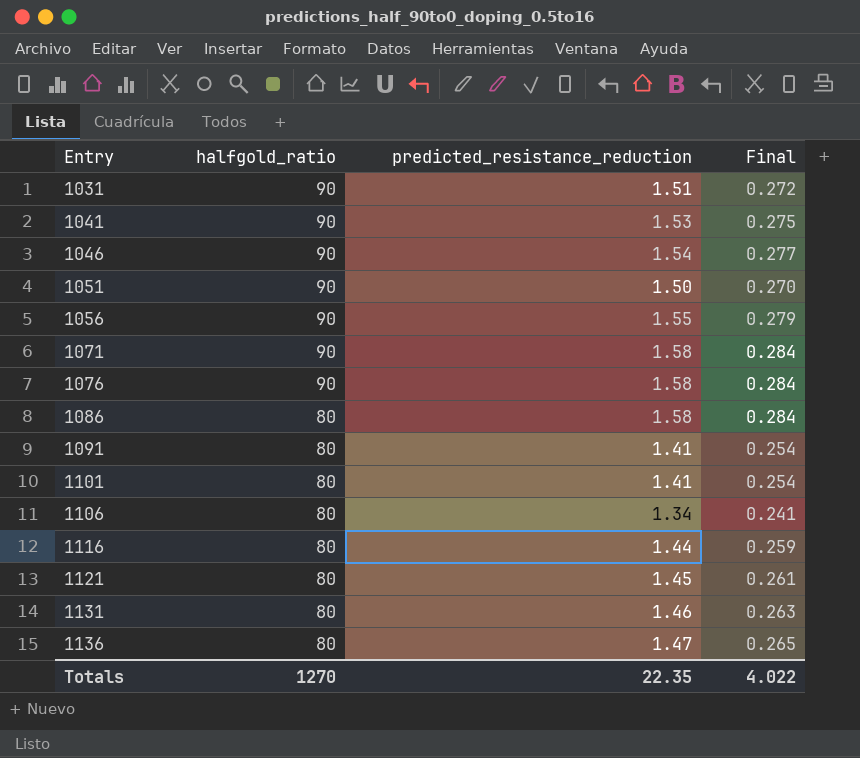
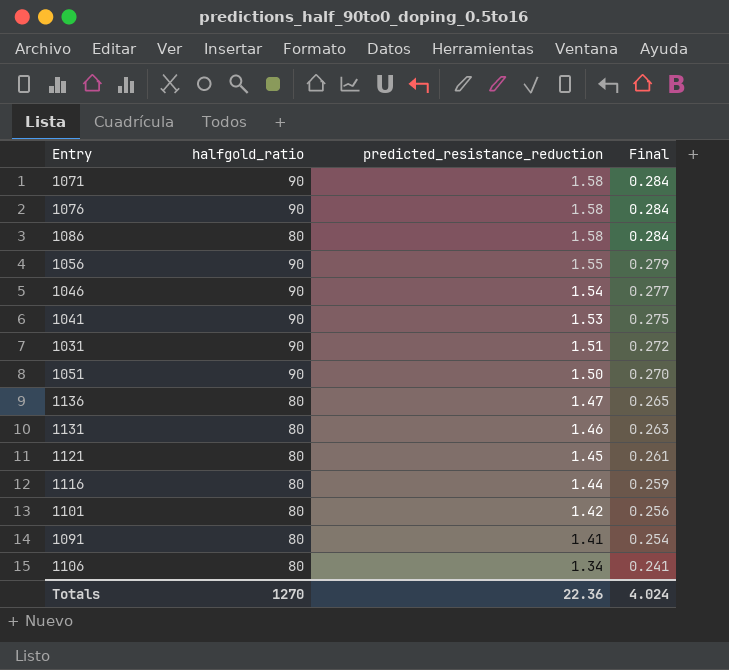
row order: Entry ascending -> predicted_resistance_reduction descending
1101 | predicted_resistance_reduction: 1.41 -> 1.42
1101 | Final: 0.254 -> 0.256
Totals | predicted_resistance_reduction: 22.35 -> 22.36
Totals | Final: 4.022 -> 4.024

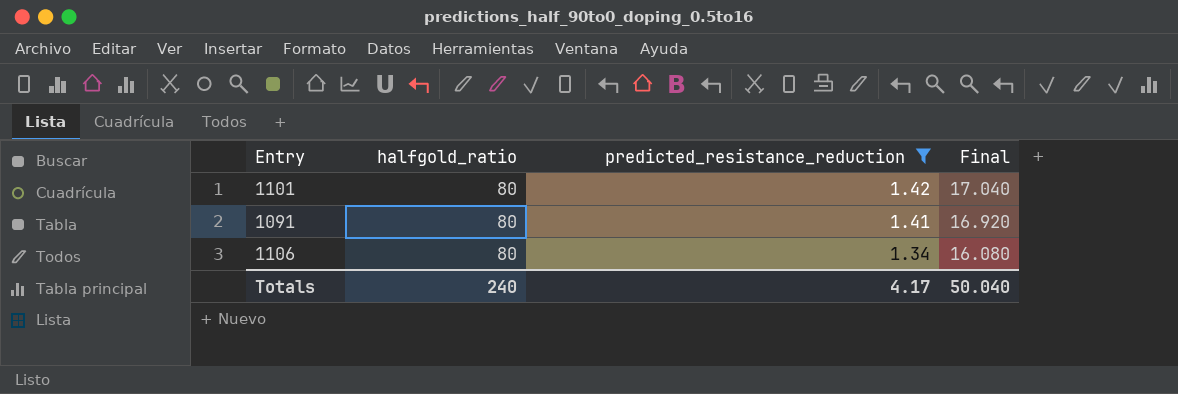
filter: none -> predicted_resistance_reduction <= 1.42
column Final | formula: [predicted_resistance_reduction] * 0.18 -> [predicted_resistance_reduction] * 12
Totals | halfgold_ratio: 1270 -> 240
Totals | predicted_resistance_reduction: 22.36 -> 4.17
Totals | Final: 4.024 -> 50.040

